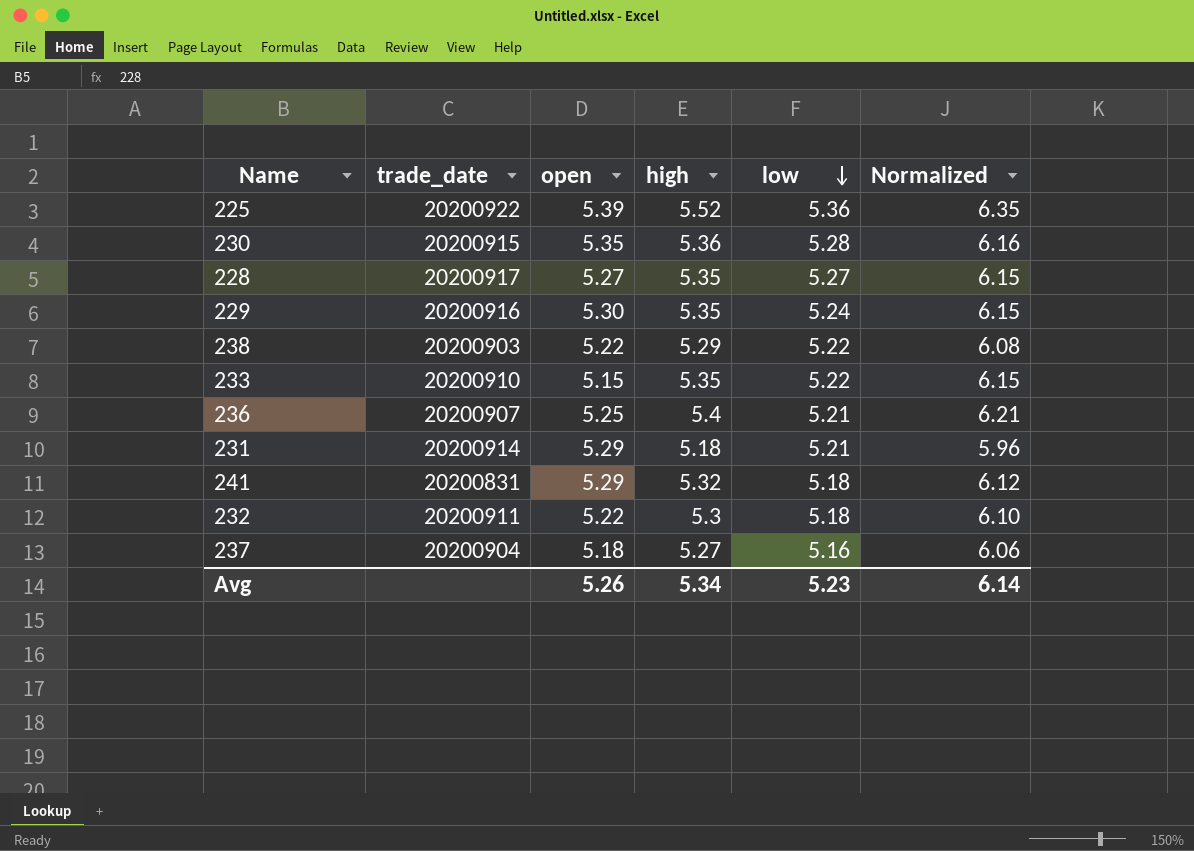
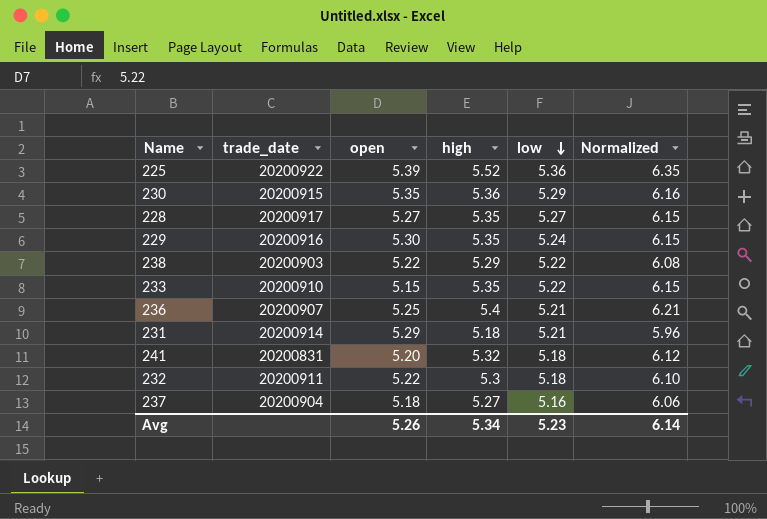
230 | low: 5.28 -> 5.29
241 | open: 5.29 -> 5.20

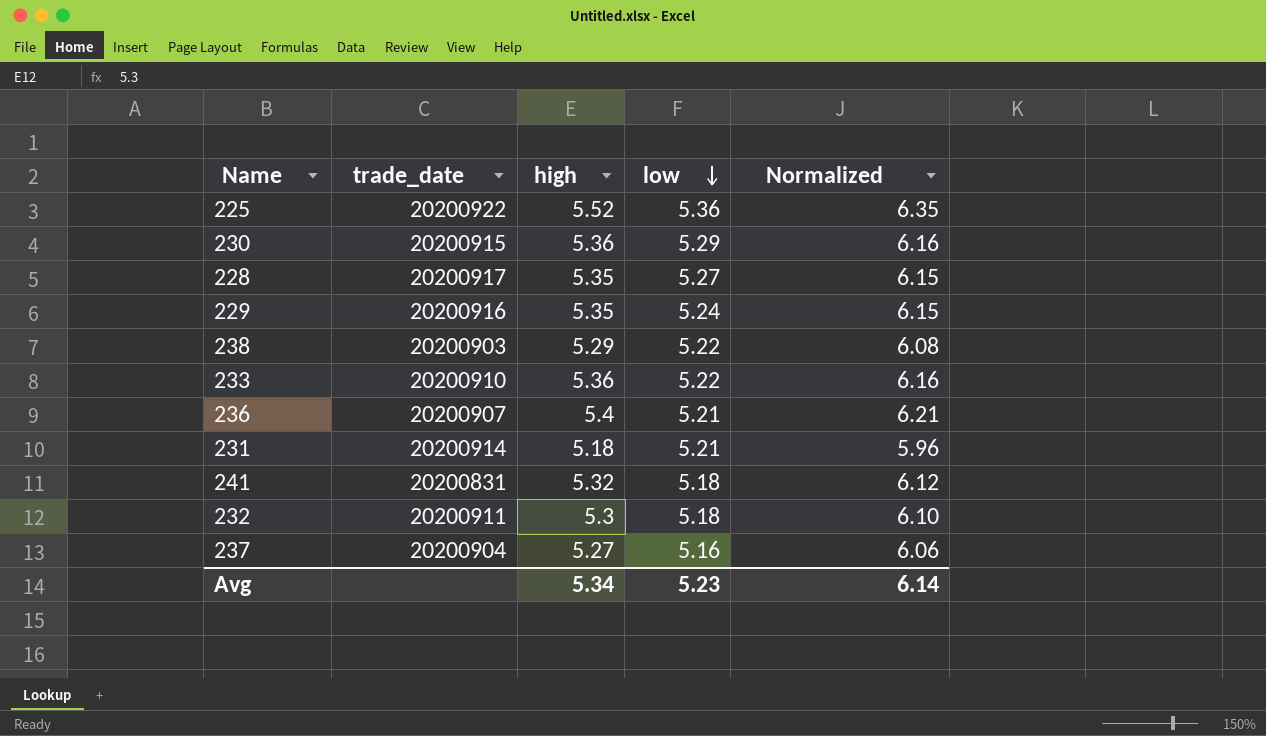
column open | position: 3 -> none
233 | high: 5.35 -> 5.36
233 | Normalized: 6.15 -> 6.16

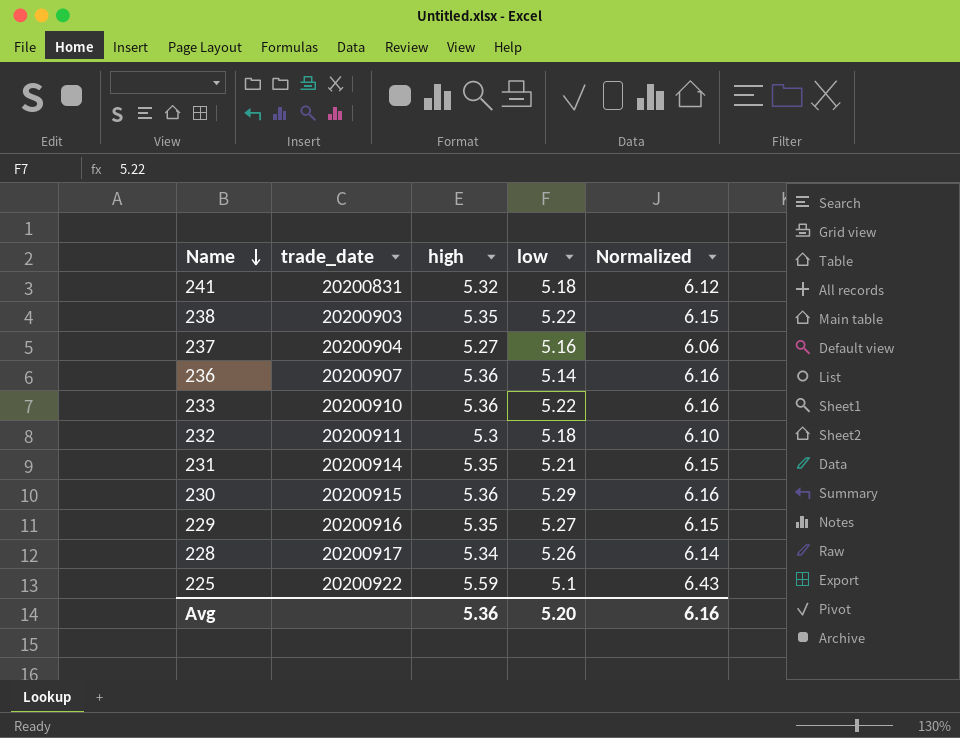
row order: low descending -> Name descending
238 | high: 5.29 -> 5.35
238 | Normalized: 6.08 -> 6.15
236 | high: 5.4 -> 5.36
236 | low: 5.21 -> 5.14
236 | Normalized: 6.21 -> 6.16
231 | high: 5.18 -> 5.35
231 | Normalized: 5.96 -> 6.15
229 | low: 5.24 -> 5.27
228 | high: 5.35 -> 5.34
228 | low: 5.27 -> 5.26
228 | Normalized: 6.15 -> 6.14
225 | high: 5.52 -> 5.59
225 | low: 5.36 -> 5.1
225 | Normalized: 6.35 -> 6.43
Avg | high: 5.34 -> 5.36
Avg | low: 5.23 -> 5.20
Avg | Normalized: 6.14 -> 6.16

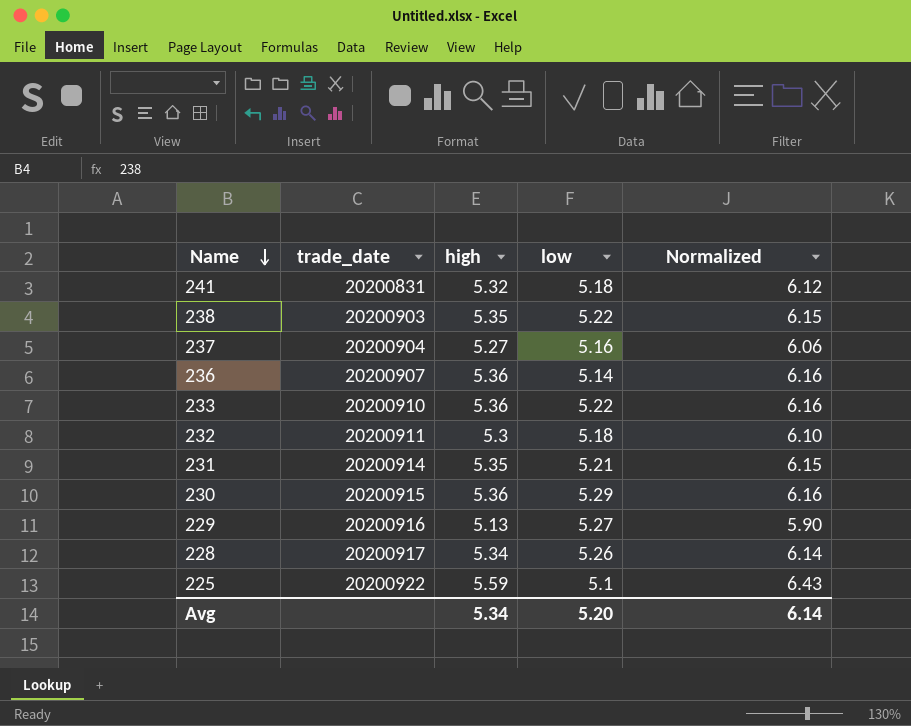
229 | high: 5.35 -> 5.13
229 | Normalized: 6.15 -> 5.90
Avg | high: 5.36 -> 5.34
Avg | Normalized: 6.16 -> 6.14

